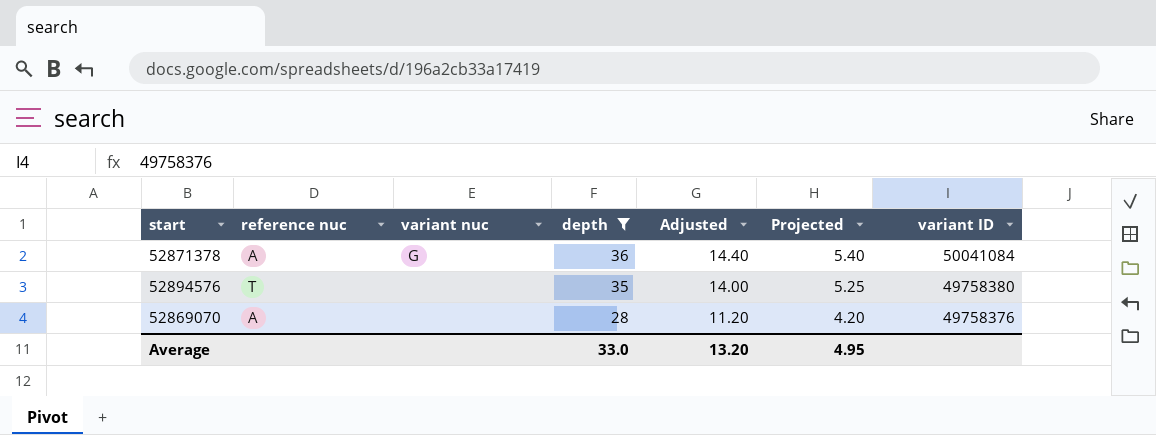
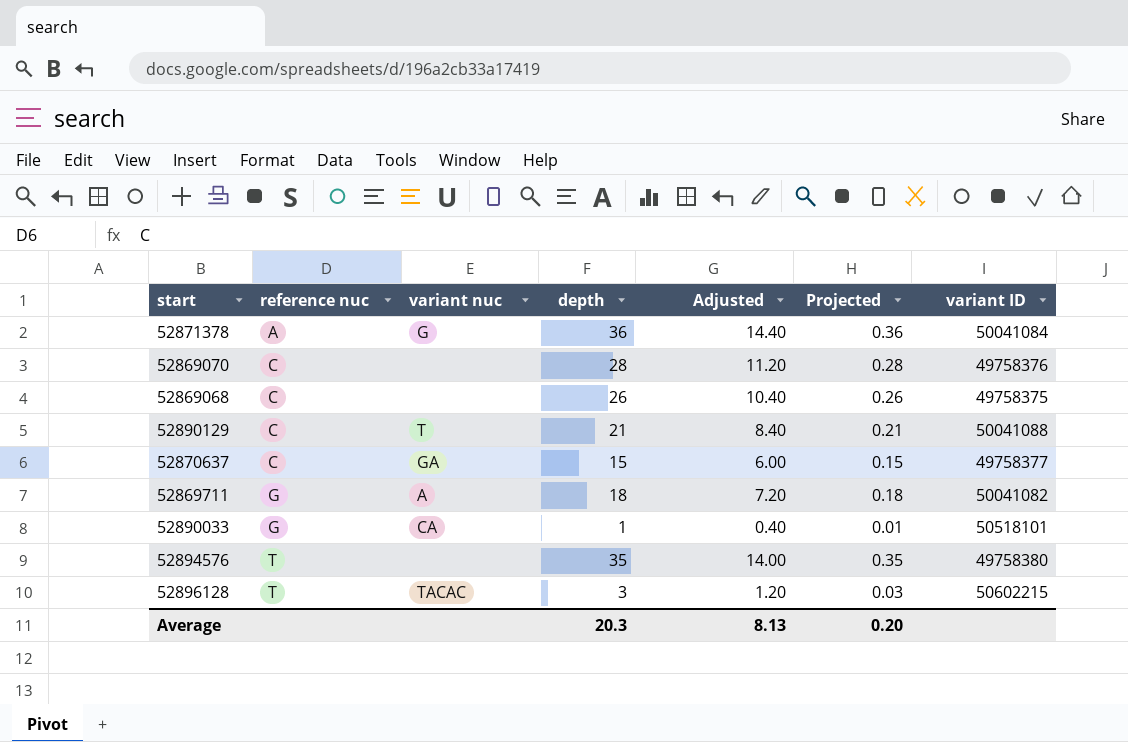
filter: depth >= 28 -> none
row order: depth descending -> reference nuc ascending
column Projected | formula: [depth] * 0.15 -> [depth] * 0.01
52869070 | reference nuc: A -> C
Average | depth: 33.0 -> 20.3
Average | Adjusted: 13.20 -> 8.13
Average | Projected: 4.95 -> 0.20

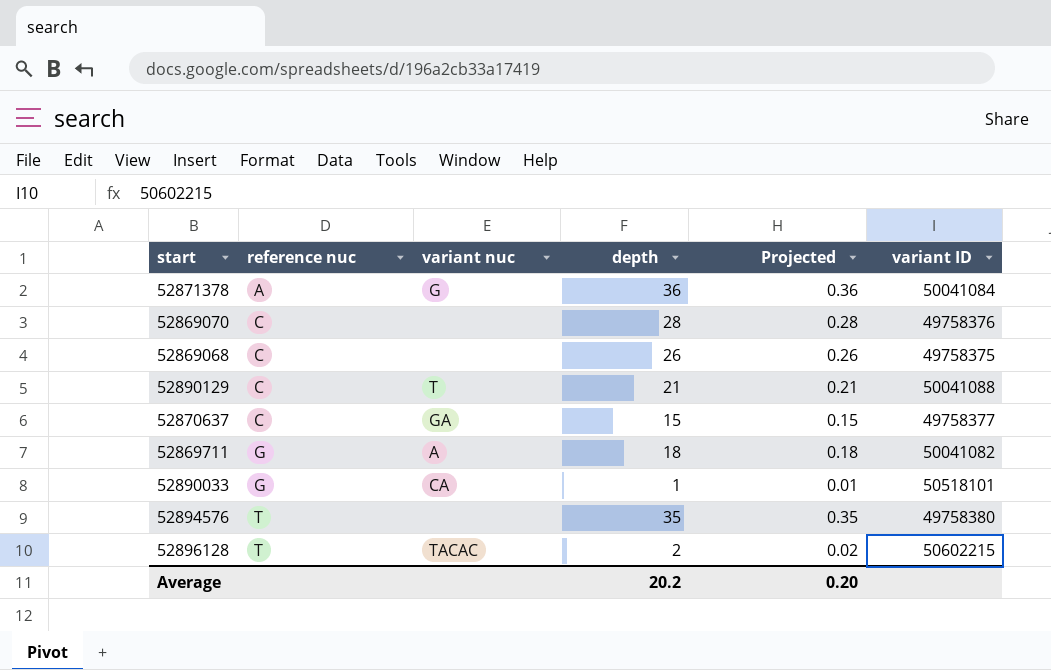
column Adjusted | formula: [depth] * 0.4 -> none
52896128 | depth: 3 -> 2
52896128 | Projected: 0.03 -> 0.02
Average | depth: 20.3 -> 20.2

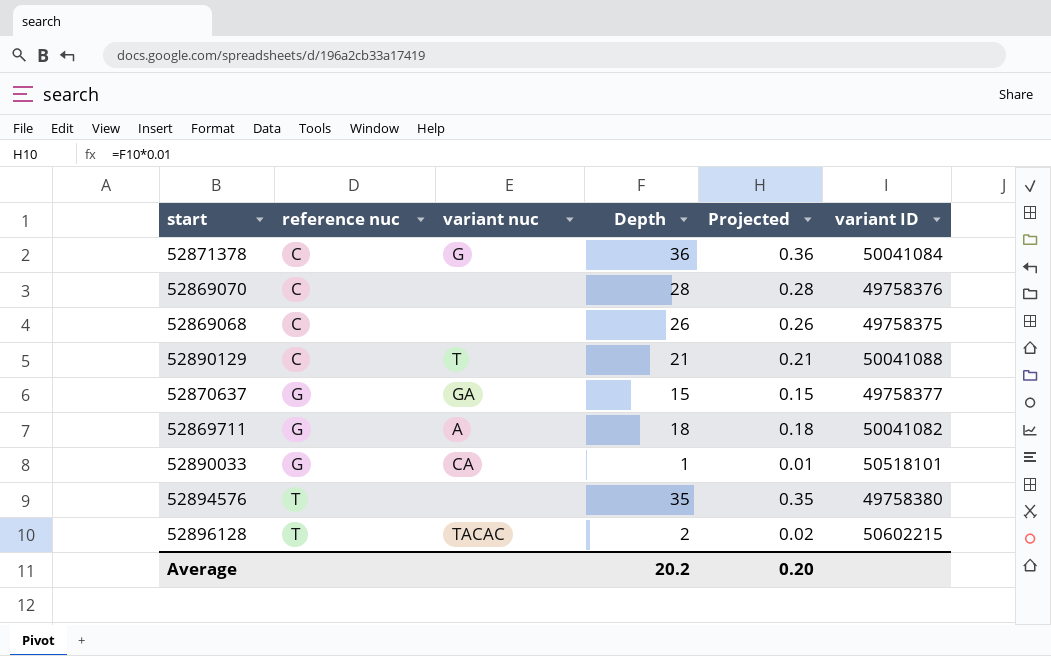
column name: depth -> Depth
52871378 | reference nuc: A -> C
52870637 | reference nuc: C -> G

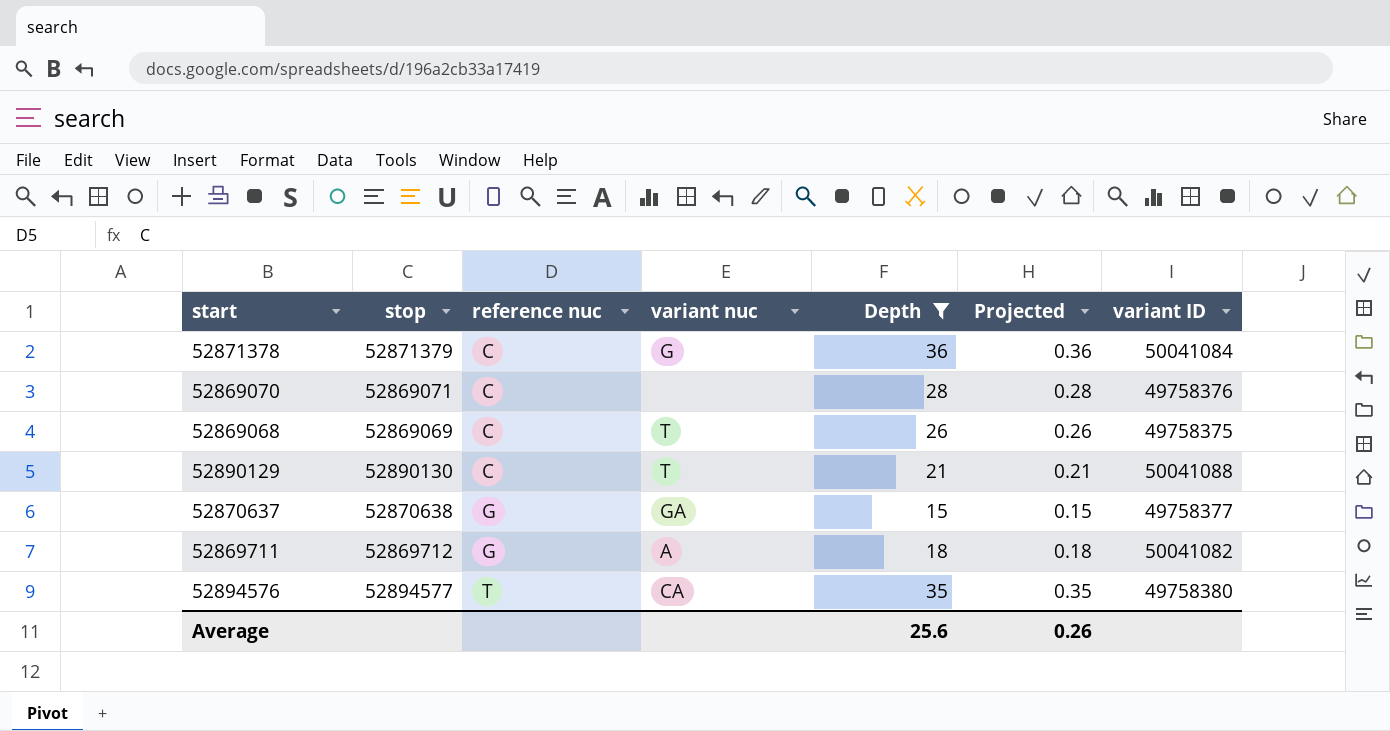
filter: none -> Depth >= 15
column stop | position: none -> 2
52869068 | variant nuc: none -> T
52894576 | variant nuc: none -> CA
Average | Depth: 20.2 -> 25.6
Average | Projected: 0.20 -> 0.26

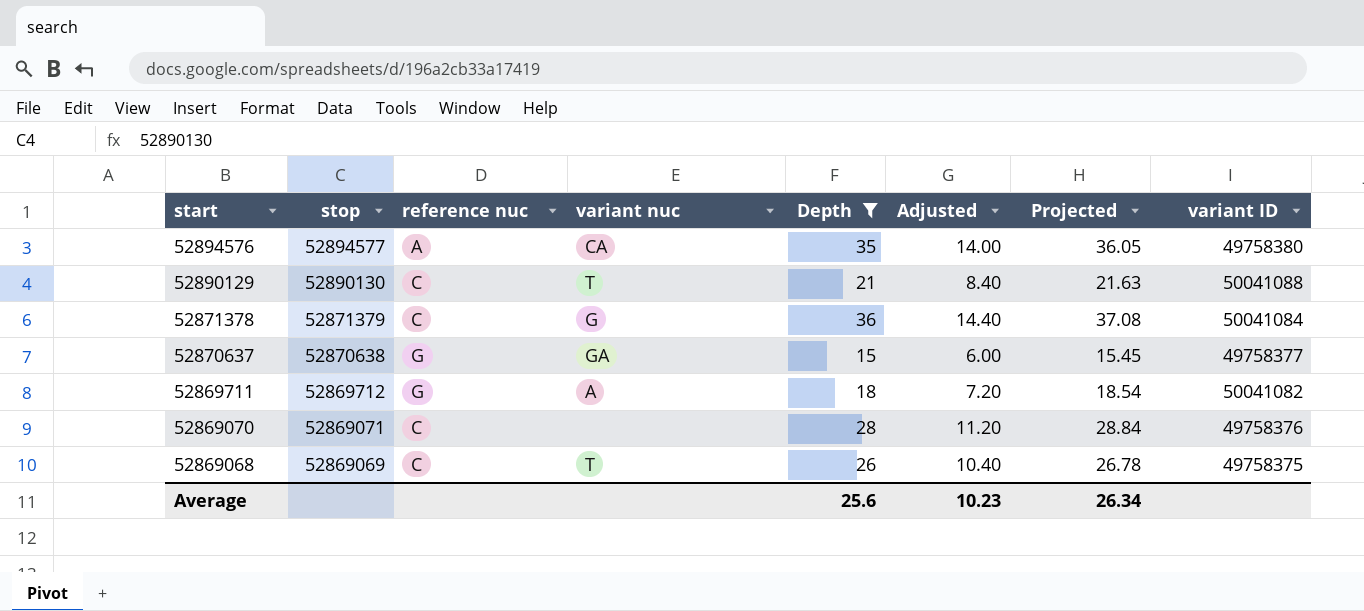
row order: reference nuc ascending -> start descending
column Adjusted | formula: none -> [Depth] * 0.4
column Projected | formula: [Depth] * 0.01 -> [Depth] * 1.03
52894576 | reference nuc: T -> A
Average | Projected: 0.26 -> 26.34

